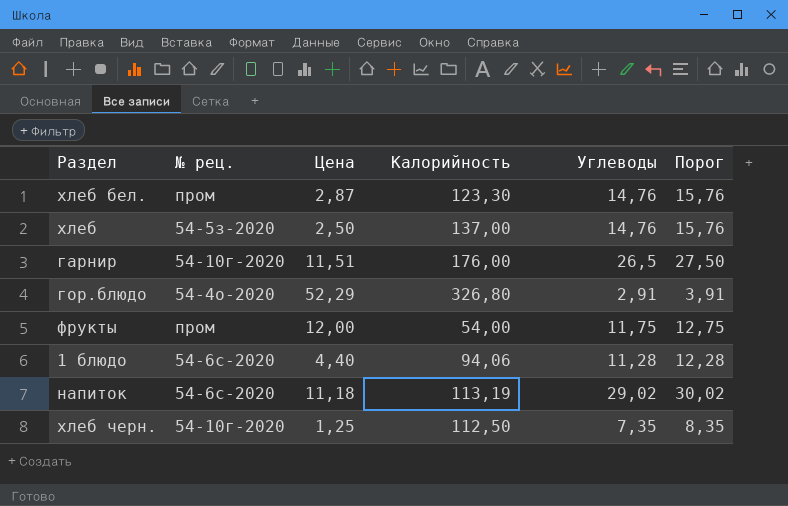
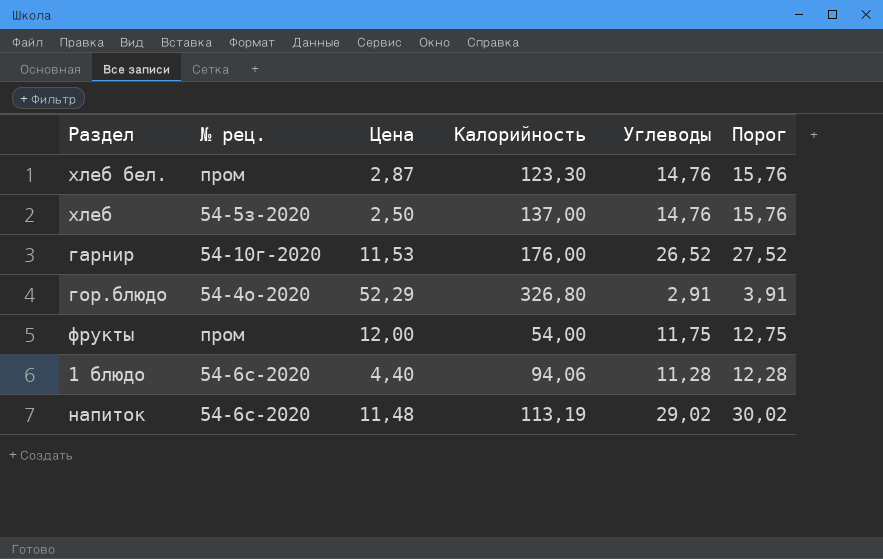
row хлеб черн.: 54-10г-2020 | 1,25 | 112,50 | 7,35 | 8,35 -> none
гарнир | Цена: 11,51 -> 11,53
гарнир | Углеводы: 26,5 -> 26,52
гарнир | Порог: 27,50 -> 27,52
напиток | Цена: 11,18 -> 11,48

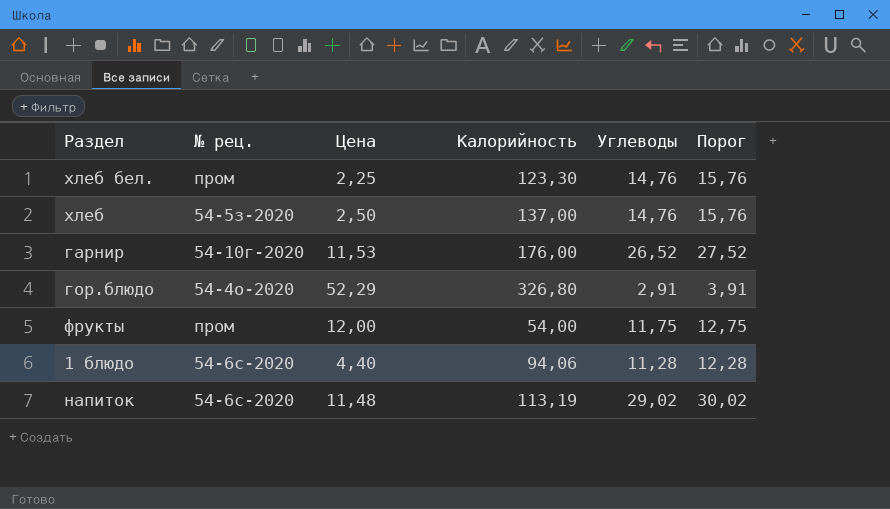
хлеб бел. | Цена: 2,87 -> 2,25

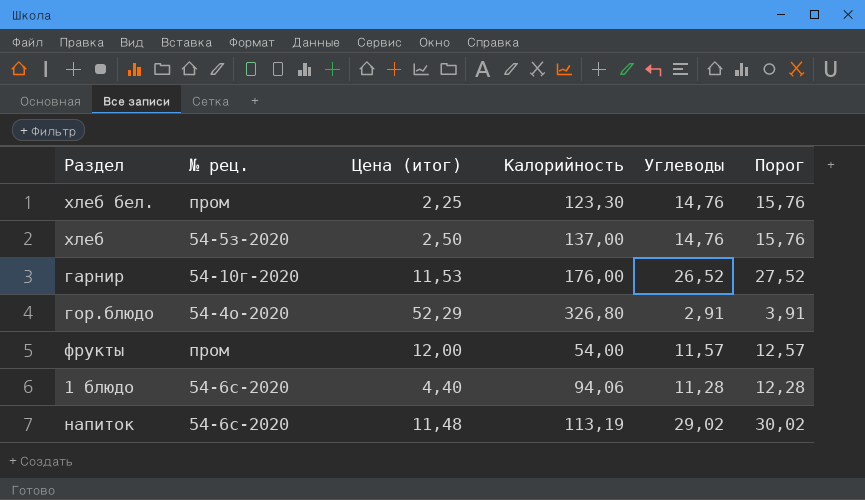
column name: Цена -> Цена (итог)
фрукты | Углеводы: 11,75 -> 11,57
фрукты | Порог: 12,75 -> 12,57

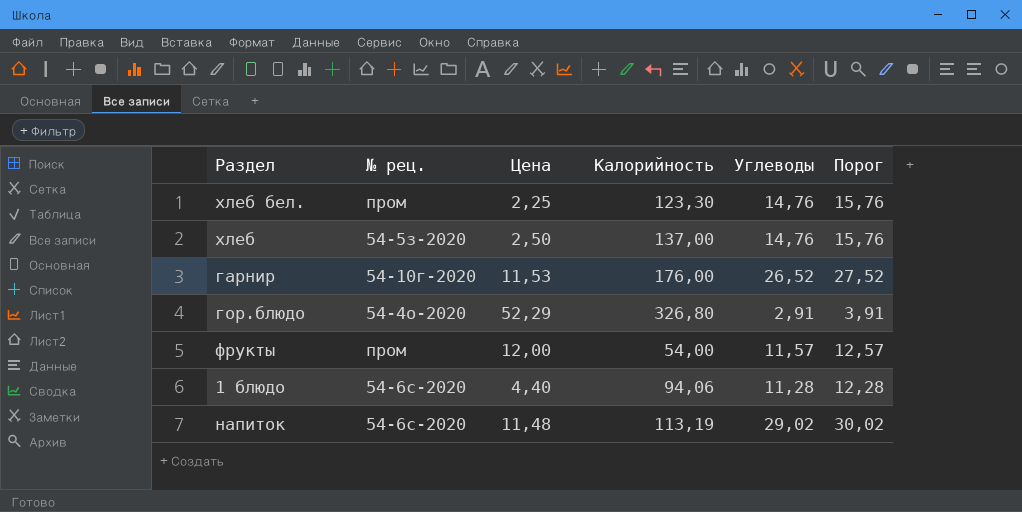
column name: Цена (итог) -> Цена

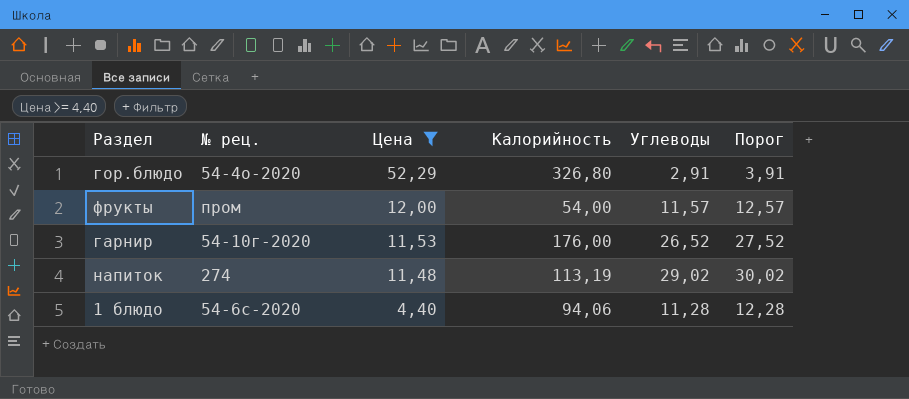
filter: none -> Цена >= 4,40
row order: none -> Цена descending
напиток | № рец.: 54-6с-2020 -> 274

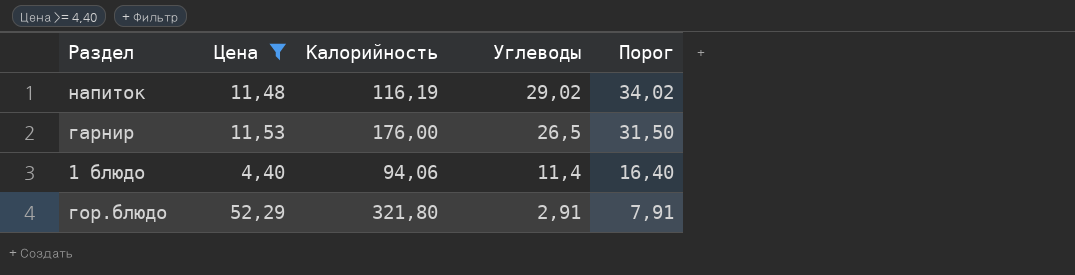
row order: Цена descending -> Углеводы descending
column № рец. | position: 2 -> none
column Порог | formula: [Углеводы] + 1 -> [Углеводы] + 5
row фрукты: пром | 12,00 | 54,00 | 11,57 | 12,57 -> none
напиток | Калорийность: 113,19 -> 116,19
гарнир | Углеводы: 26,52 -> 26,5
1 блюдо | Углеводы: 11,28 -> 11,4
гор.блюдо | Калорийность: 326,80 -> 321,80

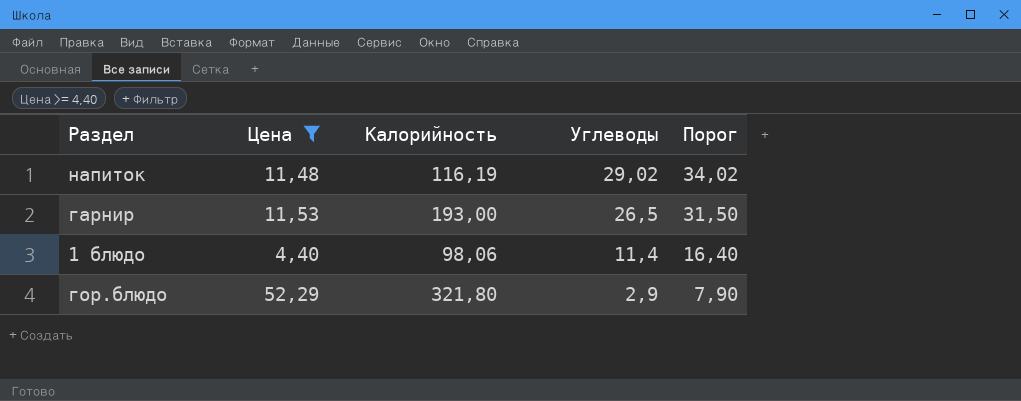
гарнир | Калорийность: 176,00 -> 193,00
1 блюдо | Калорийность: 94,06 -> 98,06
гор.блюдо | Углеводы: 2,91 -> 2,9
гор.блюдо | Порог: 7,91 -> 7,90

